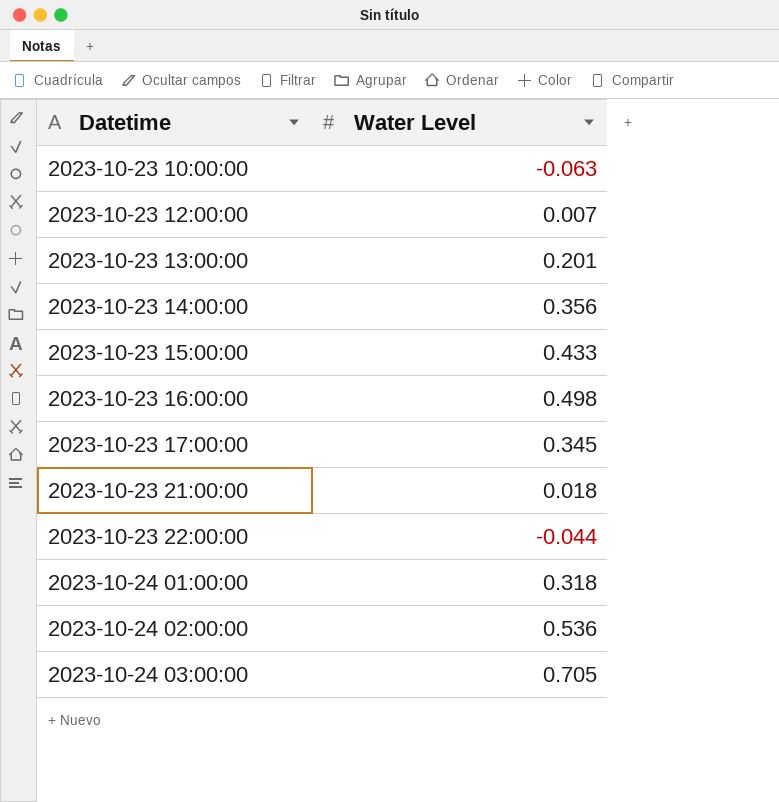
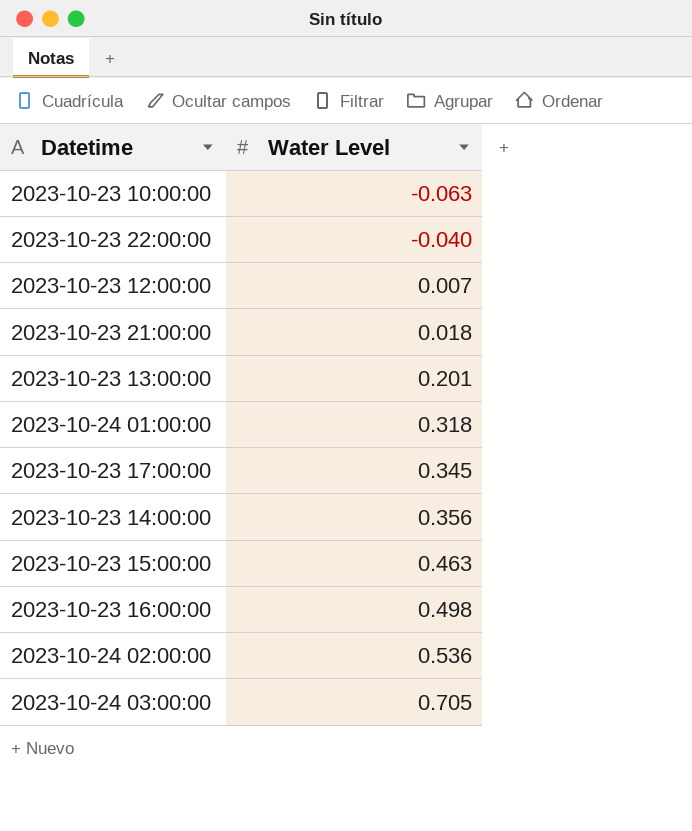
row order: Datetime ascending -> Water Level ascending
2023-10-23 22:00:00 | Water Level: -0.044 -> -0.040
2023-10-23 15:00:00 | Water Level: 0.433 -> 0.463

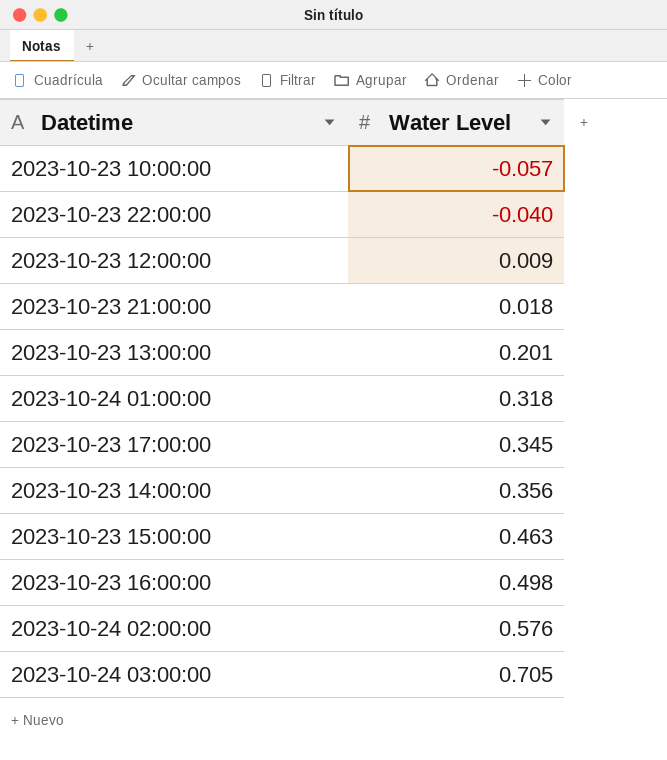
2023-10-23 10:00:00 | Water Level: -0.063 -> -0.057
2023-10-23 12:00:00 | Water Level: 0.007 -> 0.009
2023-10-24 02:00:00 | Water Level: 0.536 -> 0.576

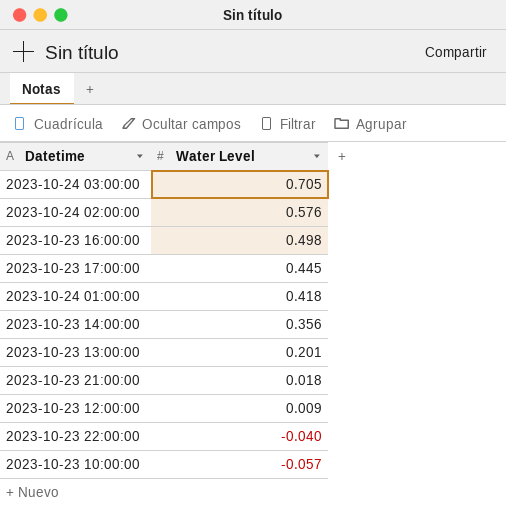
row order: Water Level ascending -> Water Level descending
row 2023-10-23 15:00:00: 0.463 -> none
2023-10-23 17:00:00 | Water Level: 0.345 -> 0.445
2023-10-24 01:00:00 | Water Level: 0.318 -> 0.418

